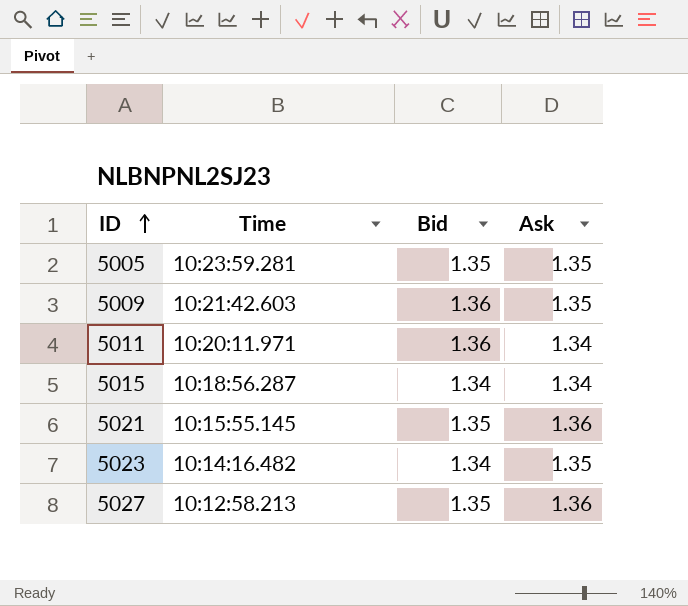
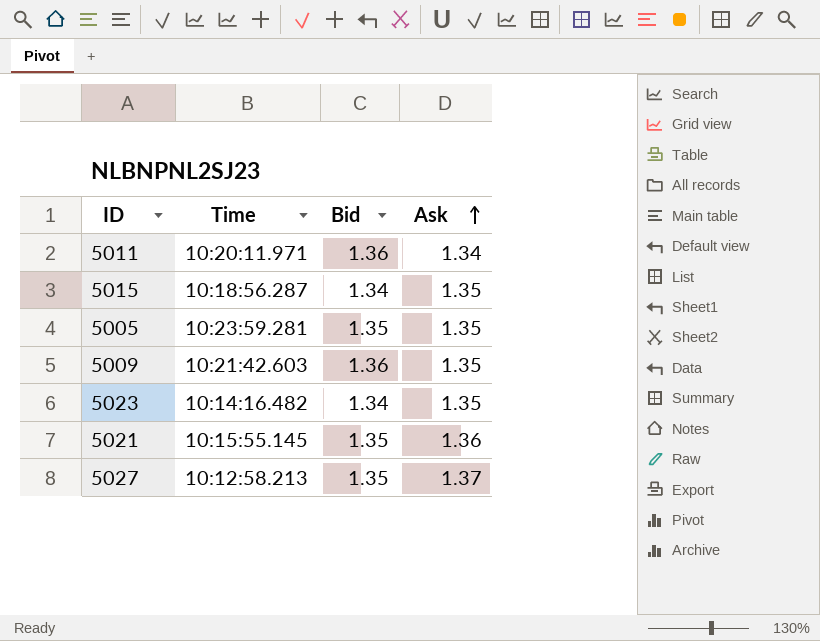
row order: ID ascending -> Ask ascending
5015 | Ask: 1.34 -> 1.35
5027 | Ask: 1.36 -> 1.37

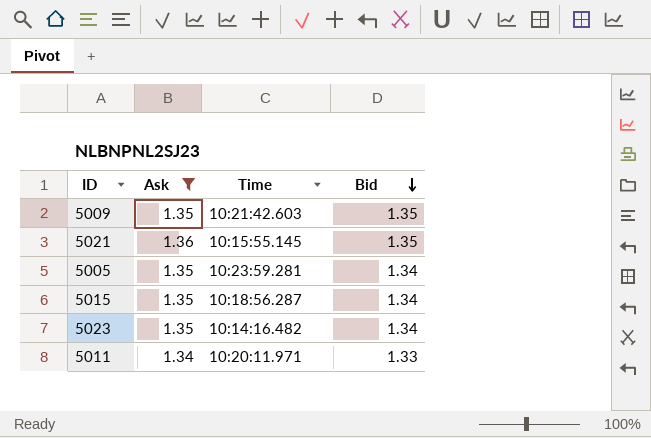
filter: none -> Ask != 1.37
row order: Ask ascending -> Bid descending
column Ask | position: 4 -> 2
5009 | Bid: 1.36 -> 1.35
5005 | Bid: 1.35 -> 1.34
5011 | Bid: 1.36 -> 1.33

